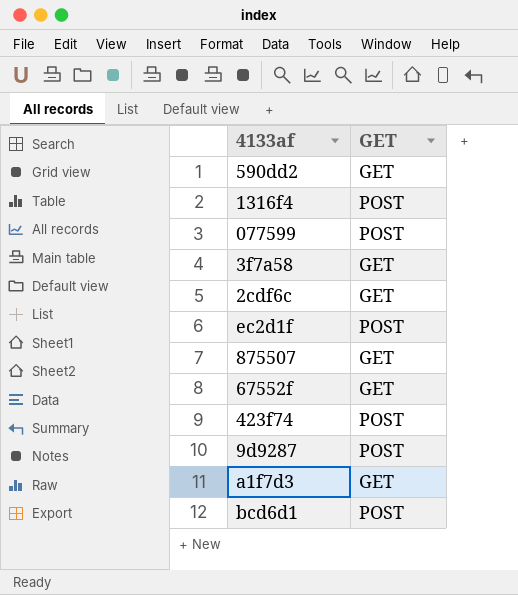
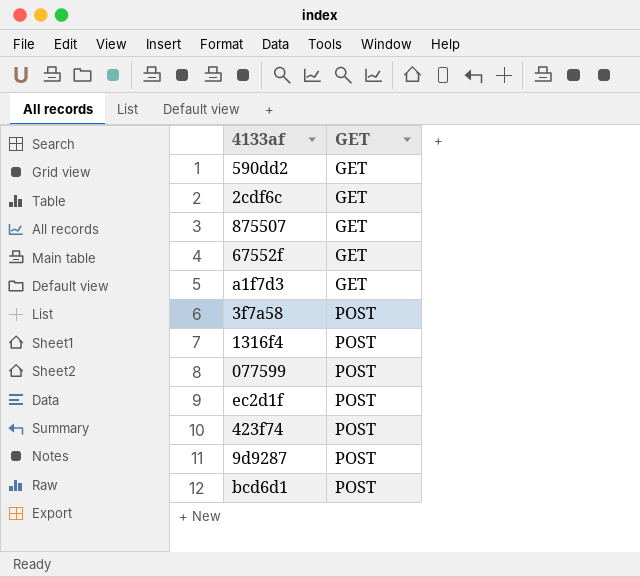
row order: none -> GET ascending
3f7a58 | GET: GET -> POST

